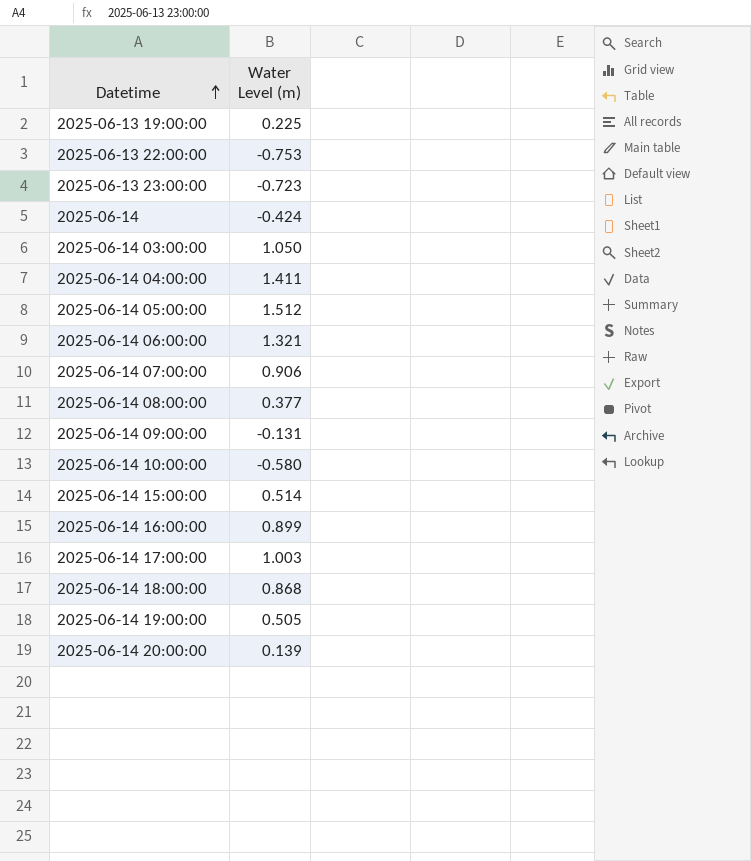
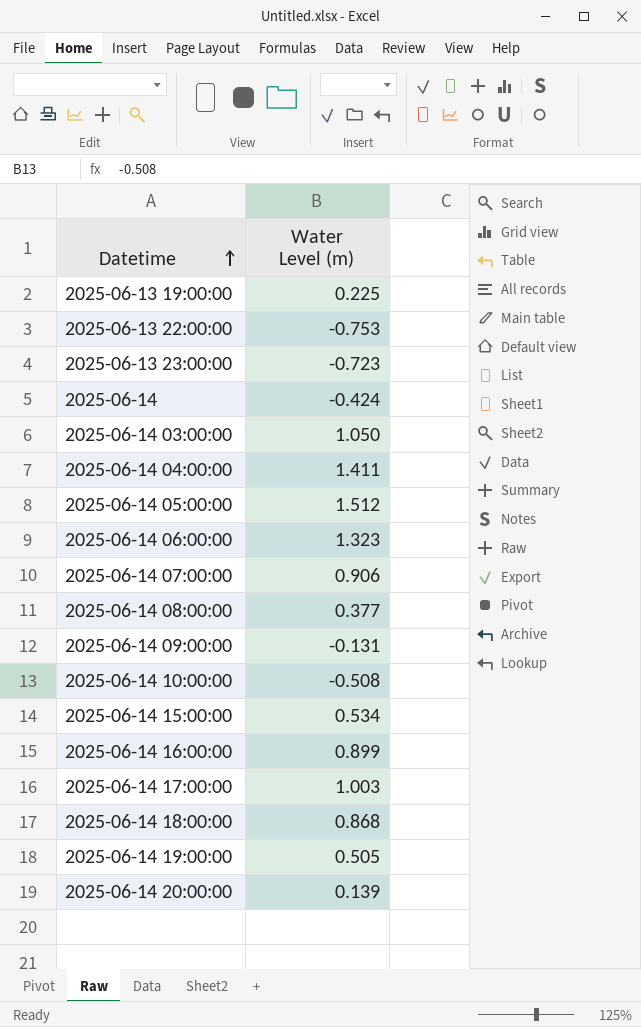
2025-06-14 06:00:00 | Water Level (m): 1.321 -> 1.323
2025-06-14 10:00:00 | Water Level (m): -0.580 -> -0.508
2025-06-14 15:00:00 | Water Level (m): 0.514 -> 0.534

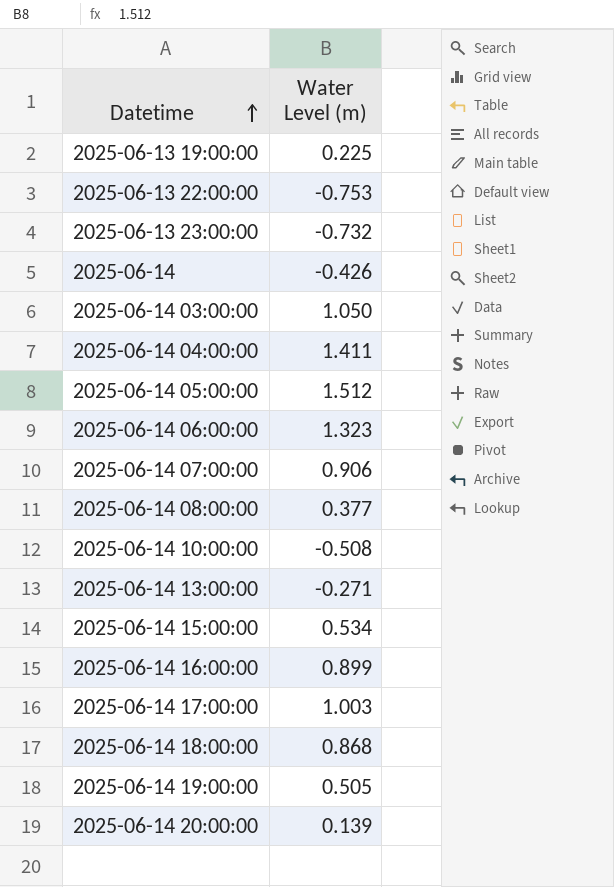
row 2025-06-14 09:00:00: -0.131 -> none
2025-06-13 23:00:00 | Water Level (m): -0.723 -> -0.732
2025-06-14 | Water Level (m): -0.424 -> -0.426
row 2025-06-14 13:00:00: none -> -0.271

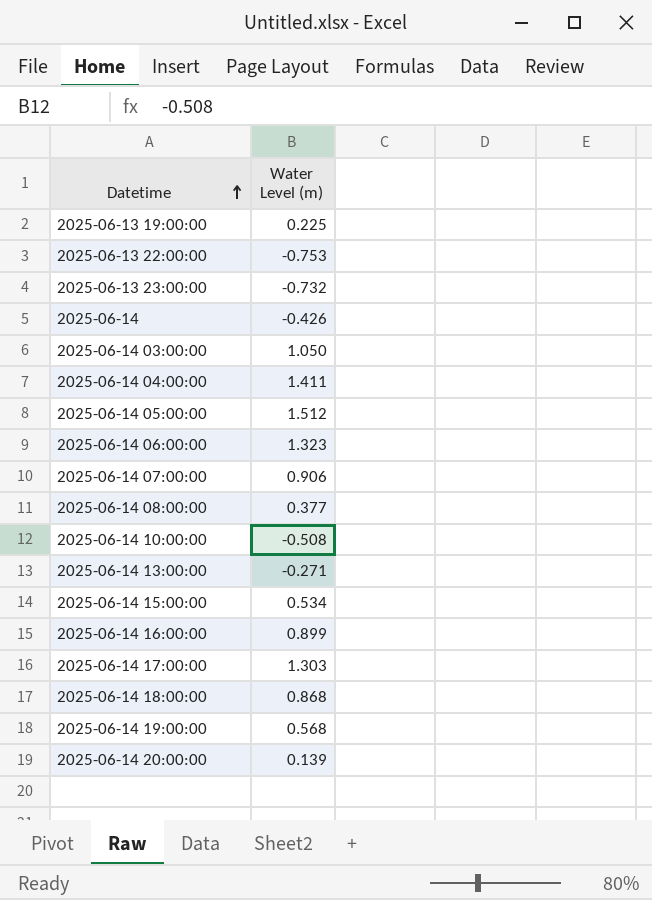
2025-06-14 17:00:00 | Water Level (m): 1.003 -> 1.303
2025-06-14 19:00:00 | Water Level (m): 0.505 -> 0.568

